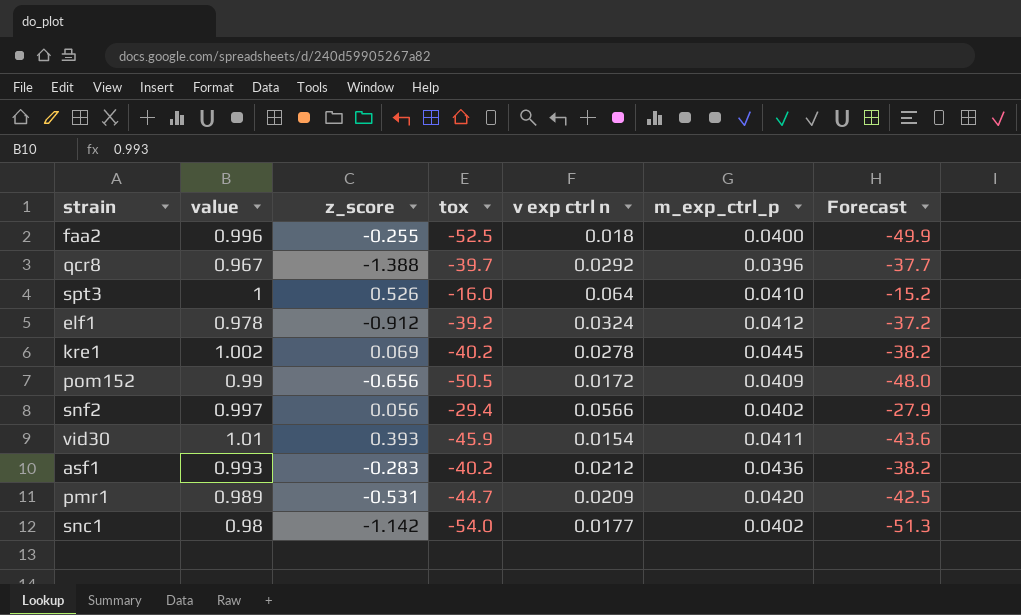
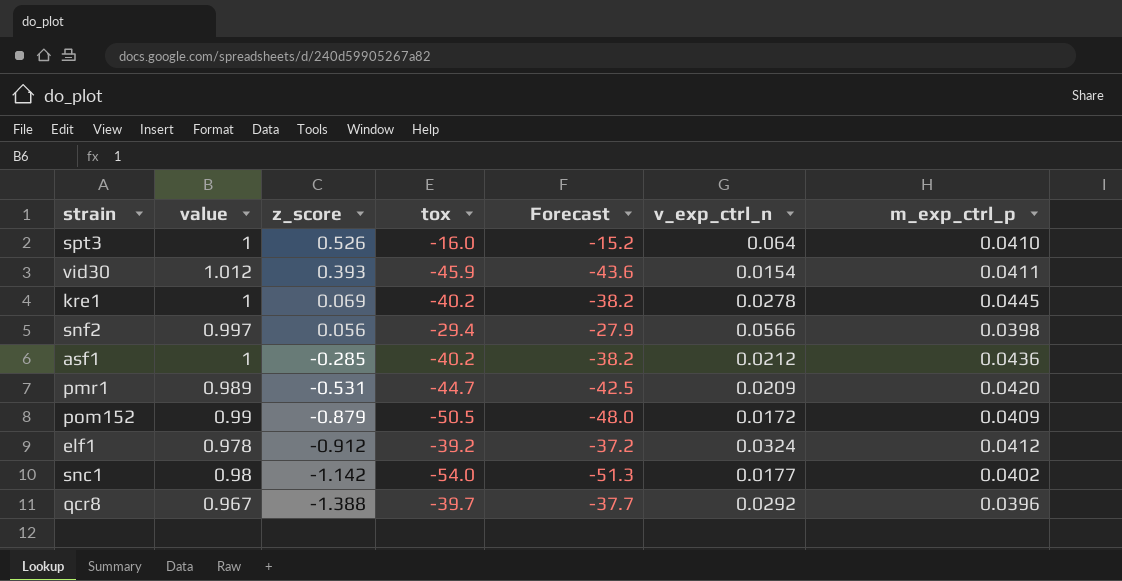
row order: none -> z_score descending
column Forecast | position: 7 -> 5
column name: v exp ctrl n -> v_exp_ctrl_n
row faa2: 0.996 | -0.255 | -52.5 | 0.018 | 0.0400 | -49.9 -> none
vid30 | value: 1.01 -> 1.012
kre1 | value: 1.002 -> 1
snf2 | m_exp_ctrl_p: 0.0402 -> 0.0398
asf1 | value: 0.993 -> 1
asf1 | z_score: -0.283 -> -0.285
pom152 | z_score: -0.656 -> -0.879

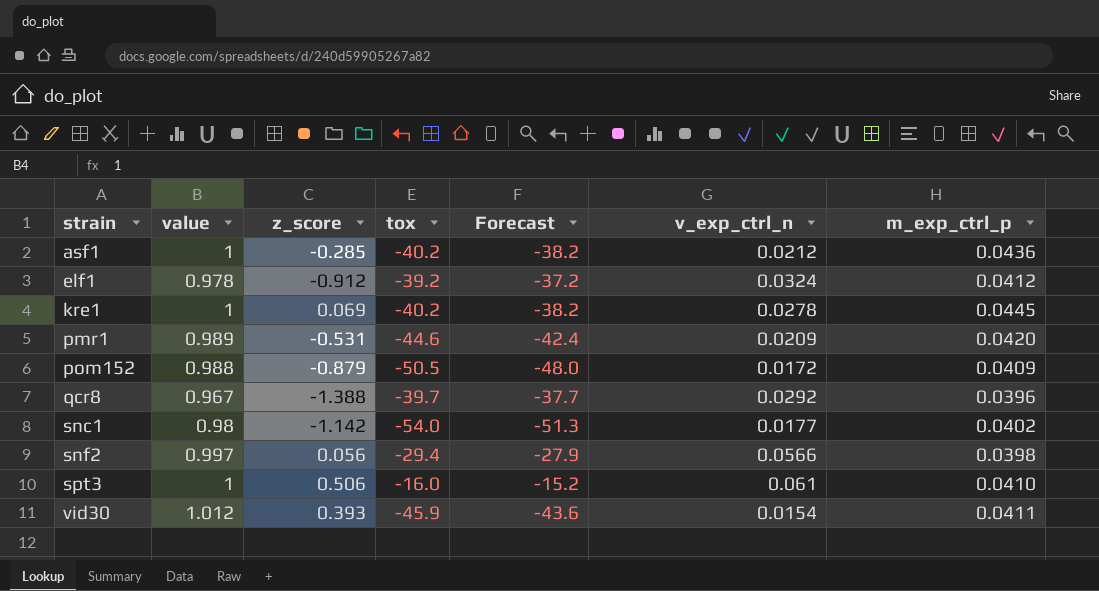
row order: z_score descending -> strain ascending
pmr1 | tox: -44.7 -> -44.6
pmr1 | Forecast: -42.5 -> -42.4
pom152 | value: 0.99 -> 0.988
spt3 | z_score: 0.526 -> 0.506
spt3 | v_exp_ctrl_n: 0.064 -> 0.061

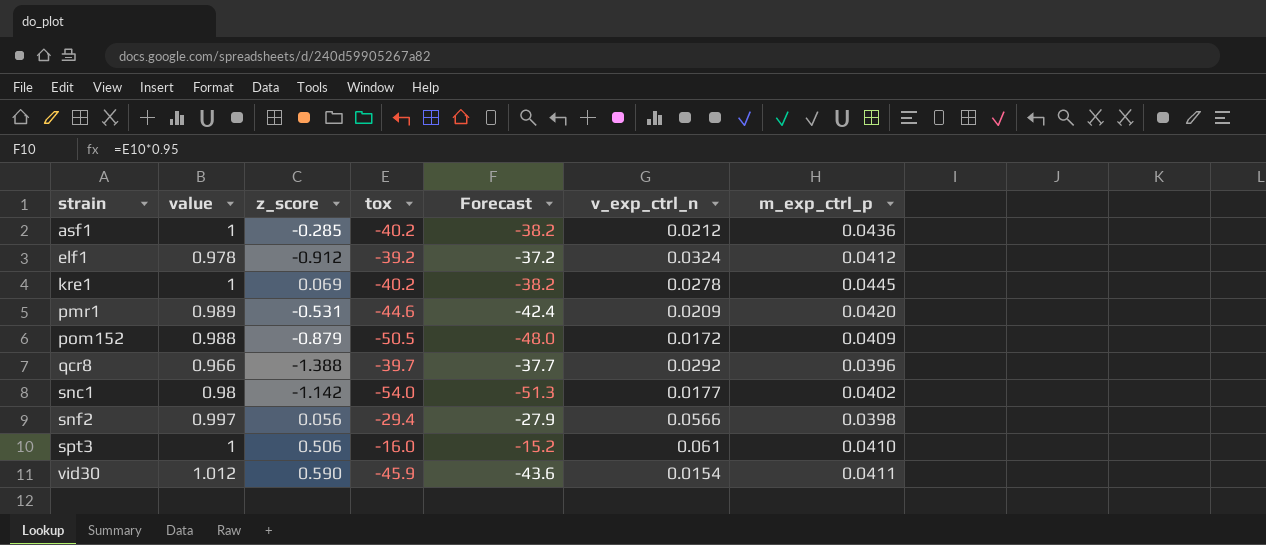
qcr8 | value: 0.967 -> 0.966
vid30 | z_score: 0.393 -> 0.590

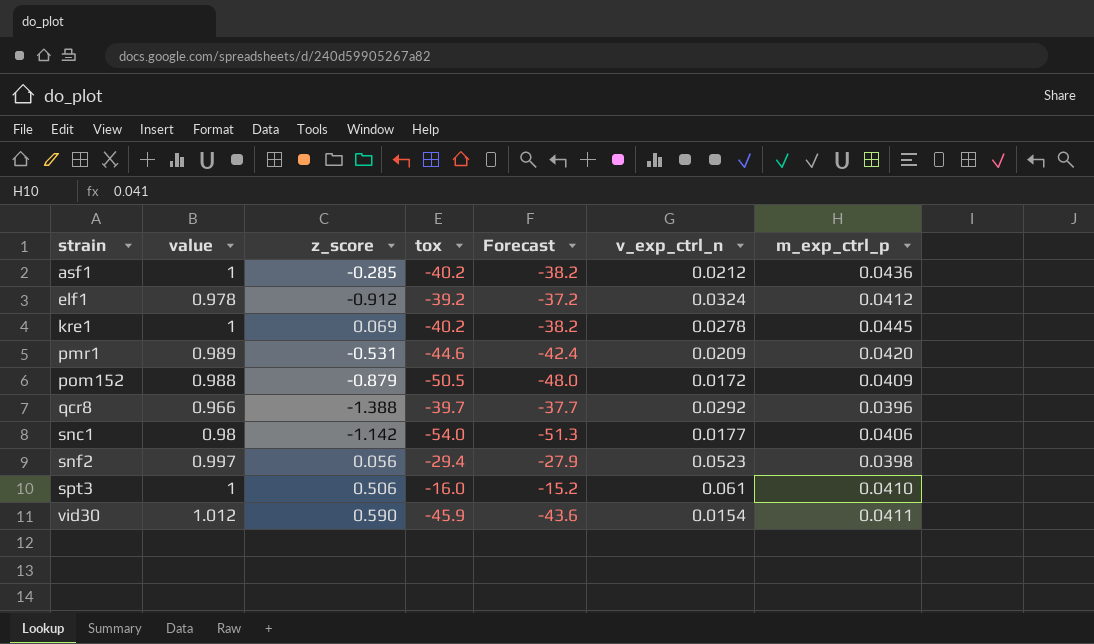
snc1 | m_exp_ctrl_p: 0.0402 -> 0.0406
snf2 | v_exp_ctrl_n: 0.0566 -> 0.0523

